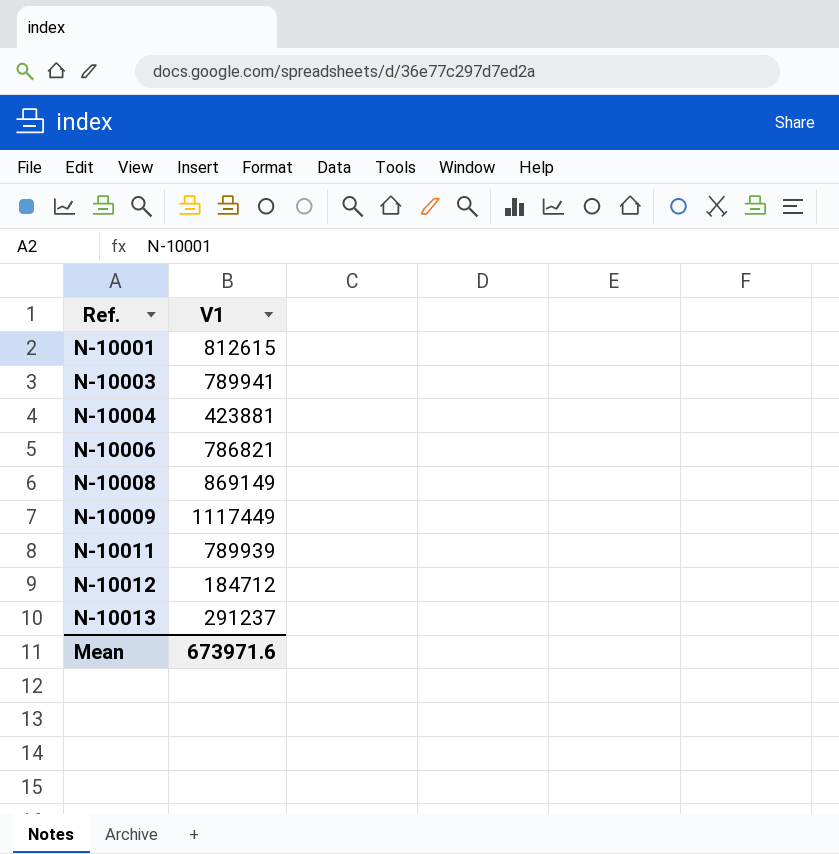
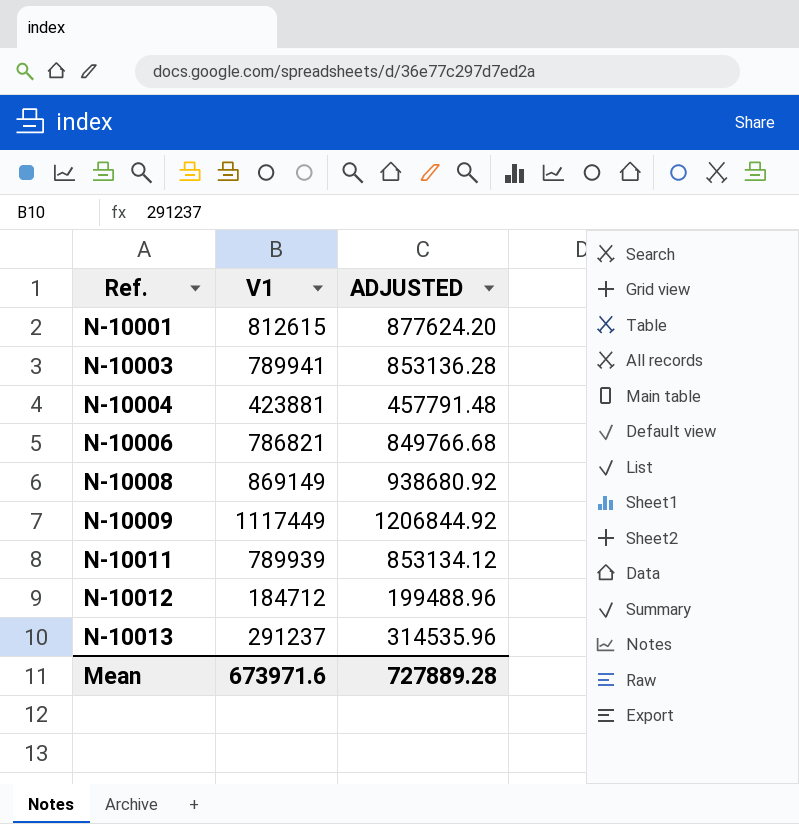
column ADJUSTED | formula: none -> [V1] * 1.08

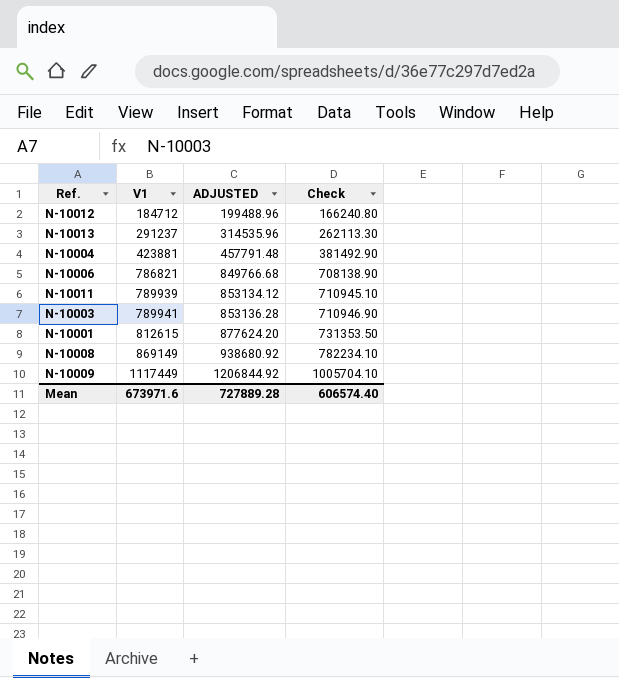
row order: Ref. ascending -> V1 ascending
column Check | formula: none -> [V1] * 0.9

